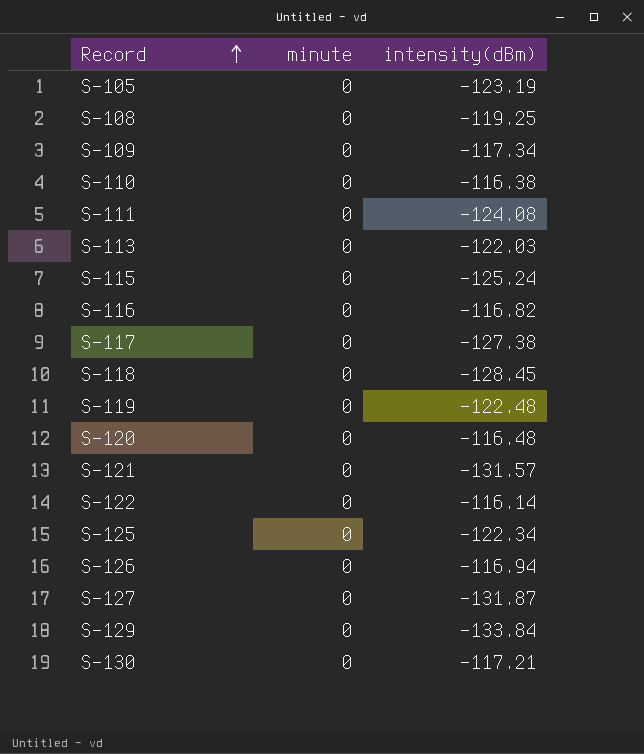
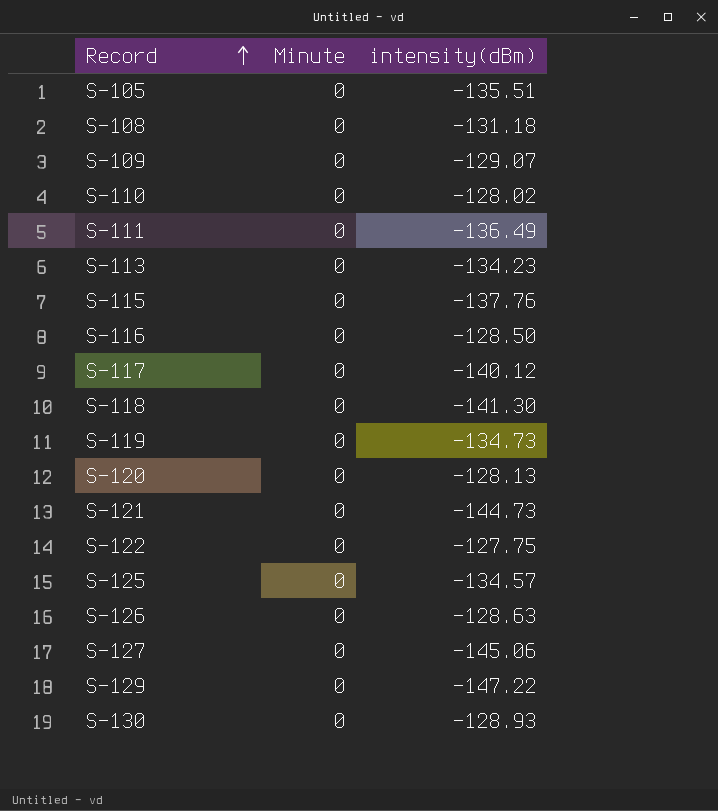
column name: minute -> Minute
S-105 | intensity(dBm): -123.19 -> -135.51
S-108 | intensity(dBm): -119.25 -> -131.18
S-109 | intensity(dBm): -117.34 -> -129.07
S-110 | intensity(dBm): -116.38 -> -128.02
S-111 | intensity(dBm): -124.08 -> -136.49
S-113 | intensity(dBm): -122.03 -> -134.23
S-115 | intensity(dBm): -125.24 -> -137.76
S-116 | intensity(dBm): -116.82 -> -128.50
S-117 | intensity(dBm): -127.38 -> -140.12
S-118 | intensity(dBm): -128.45 -> -141.30
S-119 | intensity(dBm): -122.48 -> -134.73
S-120 | intensity(dBm): -116.48 -> -128.13
S-121 | intensity(dBm): -131.57 -> -144.73
S-122 | intensity(dBm): -116.14 -> -127.75
S-125 | intensity(dBm): -122.34 -> -134.57
S-126 | intensity(dBm): -116.94 -> -128.63
S-127 | intensity(dBm): -131.87 -> -145.06
S-129 | intensity(dBm): -133.84 -> -147.22
S-130 | intensity(dBm): -117.21 -> -128.93

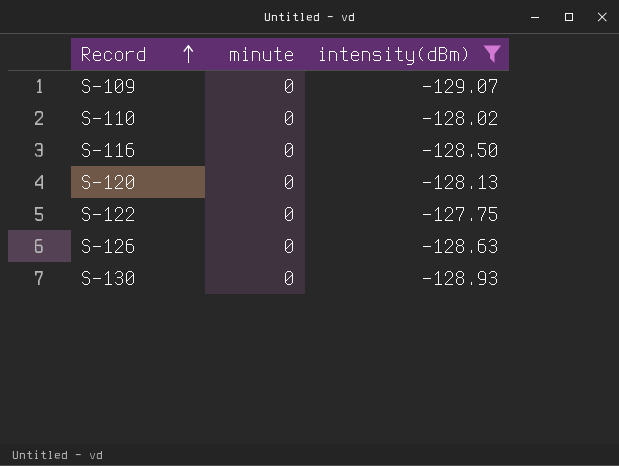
filter: none -> intensity(dBm) >= -129.07
column name: Minute -> minute

